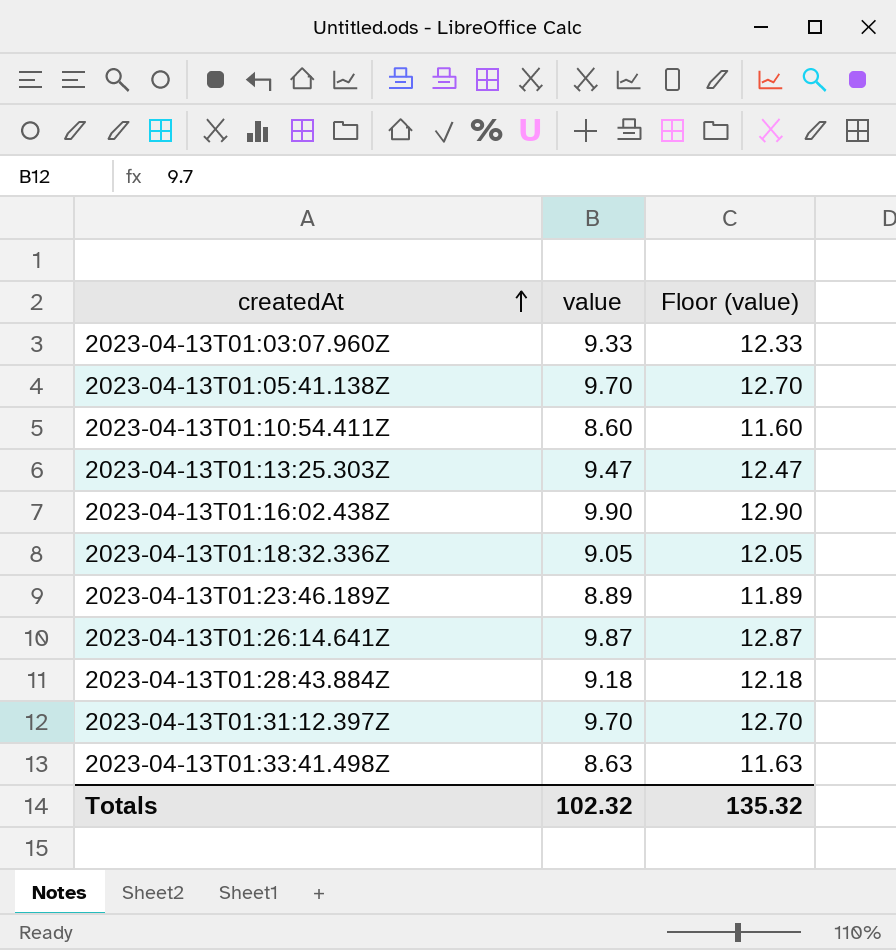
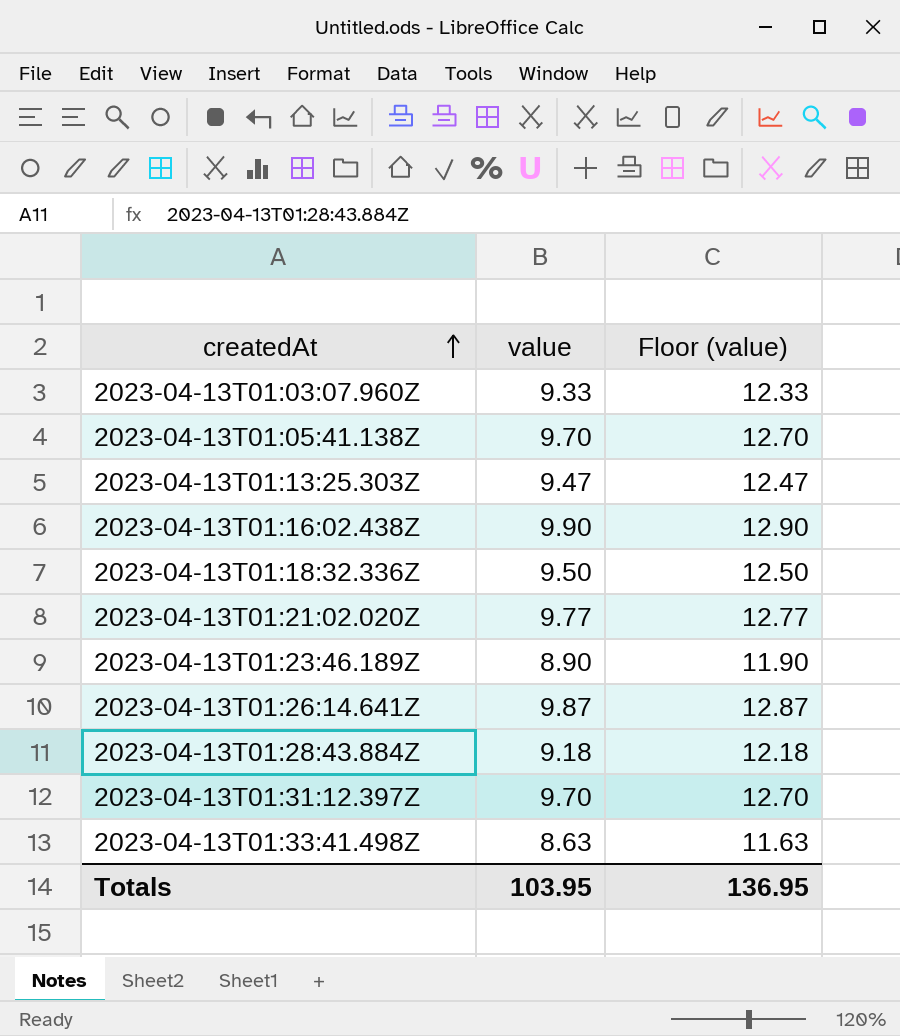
row 2023-04-13T01:10:54.411Z: 8.60 | 11.60 -> none
2023-04-13T01:18:32.336Z | value: 9.05 -> 9.50
2023-04-13T01:18:32.336Z | Floor (value): 12.05 -> 12.50
row 2023-04-13T01:21:02.020Z: none -> 9.77 | 12.77
2023-04-13T01:23:46.189Z | value: 8.89 -> 8.90
2023-04-13T01:23:46.189Z | Floor (value): 11.89 -> 11.90
Totals | value: 102.32 -> 103.95
Totals | Floor (value): 135.32 -> 136.95

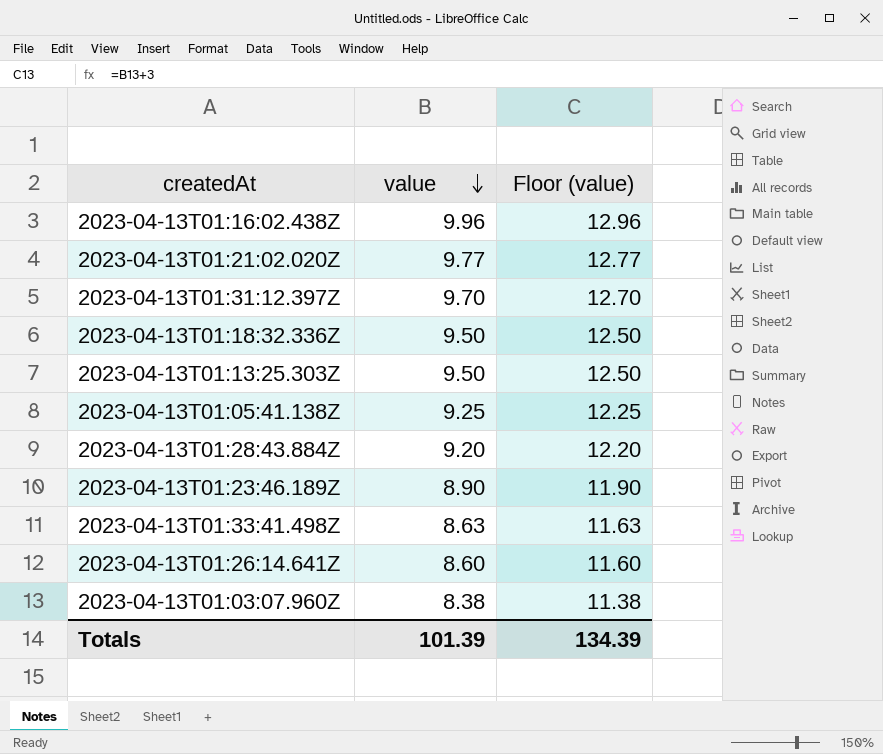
row order: createdAt ascending -> value descending
2023-04-13T01:16:02.438Z | value: 9.90 -> 9.96
2023-04-13T01:16:02.438Z | Floor (value): 12.90 -> 12.96
2023-04-13T01:13:25.303Z | value: 9.47 -> 9.50
2023-04-13T01:13:25.303Z | Floor (value): 12.47 -> 12.50
2023-04-13T01:05:41.138Z | value: 9.70 -> 9.25
2023-04-13T01:05:41.138Z | Floor (value): 12.70 -> 12.25
2023-04-13T01:28:43.884Z | value: 9.18 -> 9.20
2023-04-13T01:28:43.884Z | Floor (value): 12.18 -> 12.20
2023-04-13T01:26:14.641Z | value: 9.87 -> 8.60
2023-04-13T01:26:14.641Z | Floor (value): 12.87 -> 11.60
2023-04-13T01:03:07.960Z | value: 9.33 -> 8.38
2023-04-13T01:03:07.960Z | Floor (value): 12.33 -> 11.38
Totals | value: 103.95 -> 101.39
Totals | Floor (value): 136.95 -> 134.39

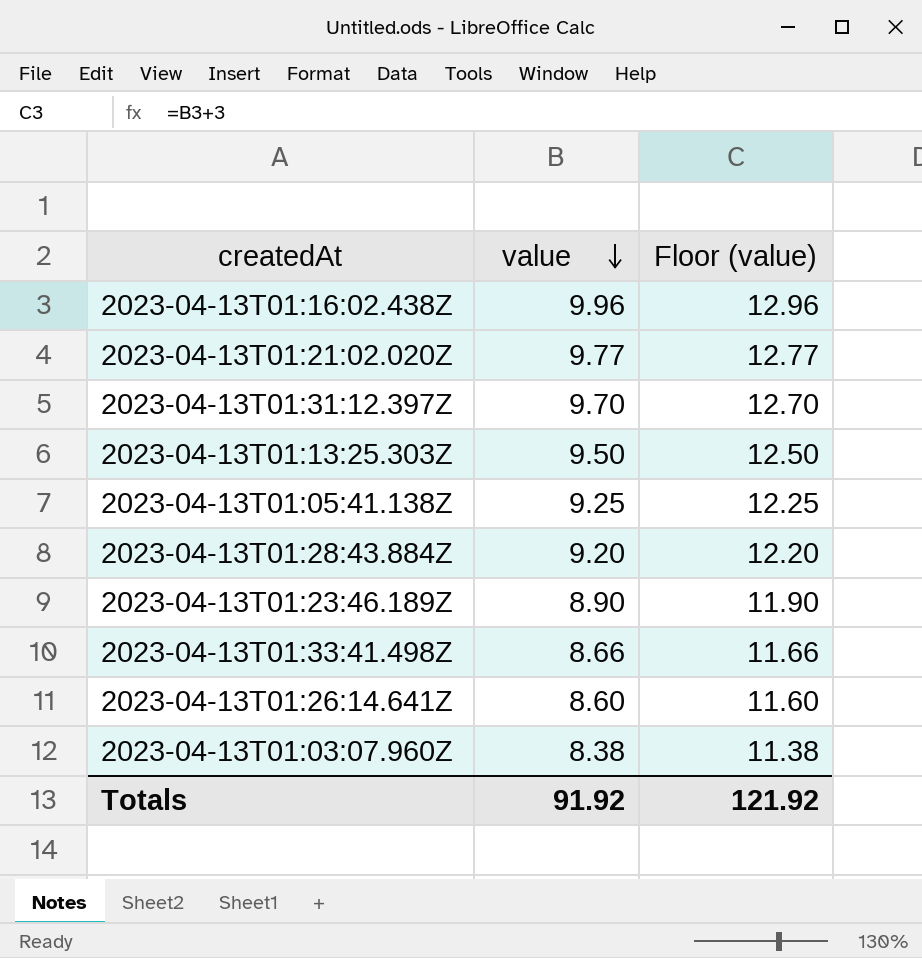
row 2023-04-13T01:18:32.336Z: 9.50 | 12.50 -> none
2023-04-13T01:33:41.498Z | value: 8.63 -> 8.66
2023-04-13T01:33:41.498Z | Floor (value): 11.63 -> 11.66
Totals | value: 101.39 -> 91.92
Totals | Floor (value): 134.39 -> 121.92

